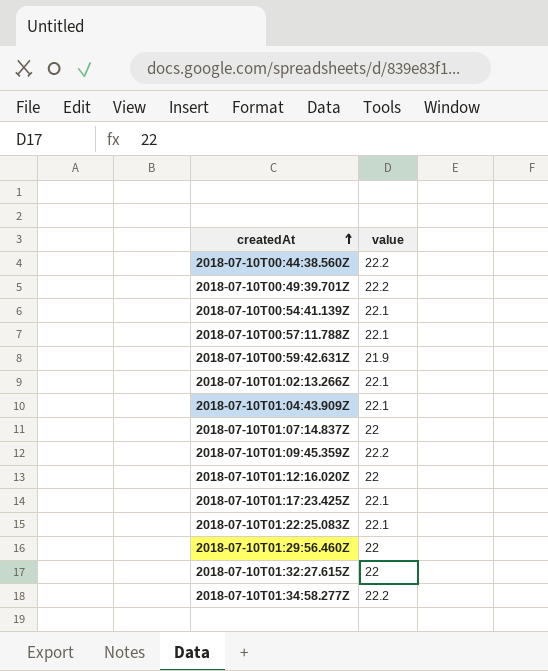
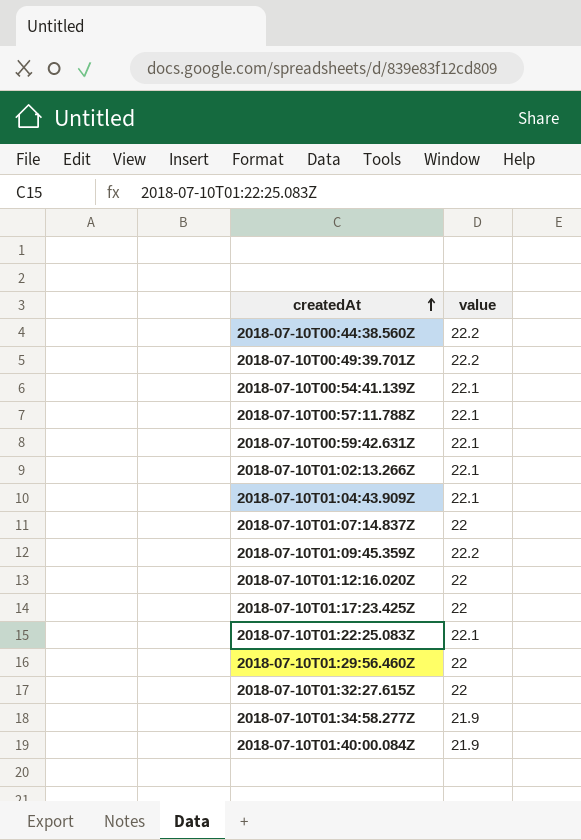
2018-07-10T00:59:42.631Z | value: 21.9 -> 22.1
2018-07-10T01:17:23.425Z | value: 22.1 -> 22
2018-07-10T01:34:58.277Z | value: 22.2 -> 21.9
row 2018-07-10T01:40:00.084Z: none -> 21.9

